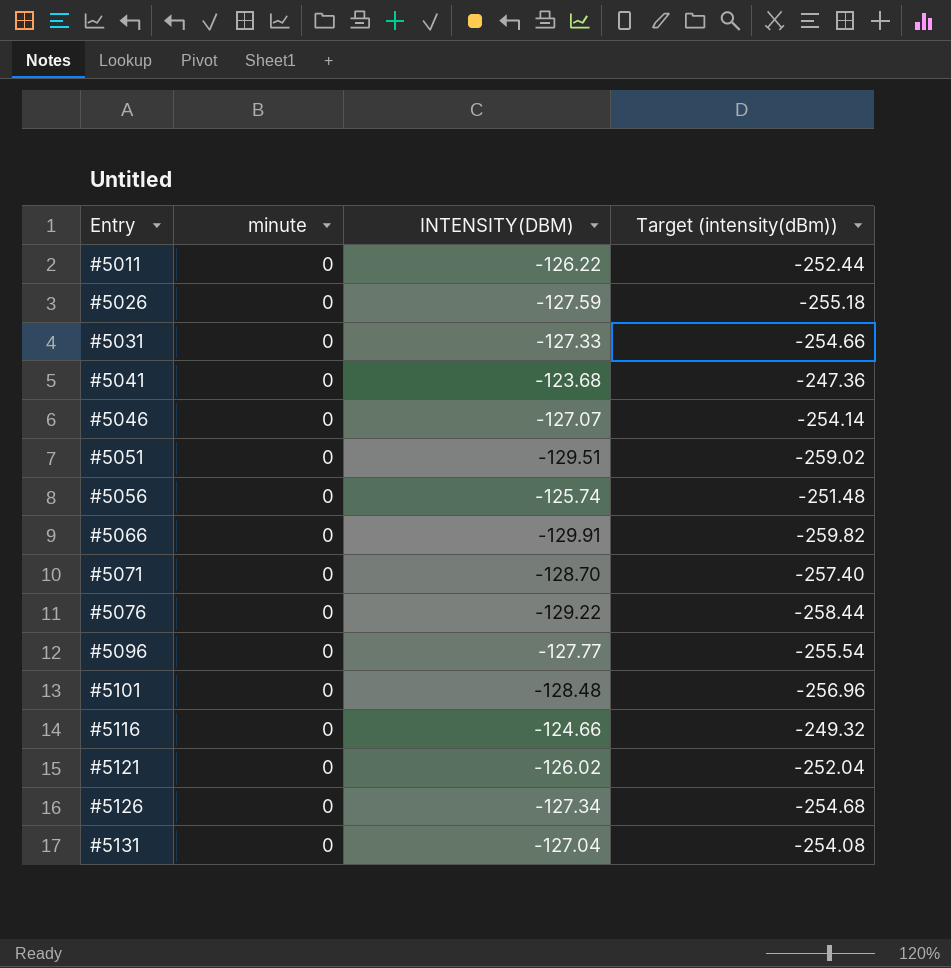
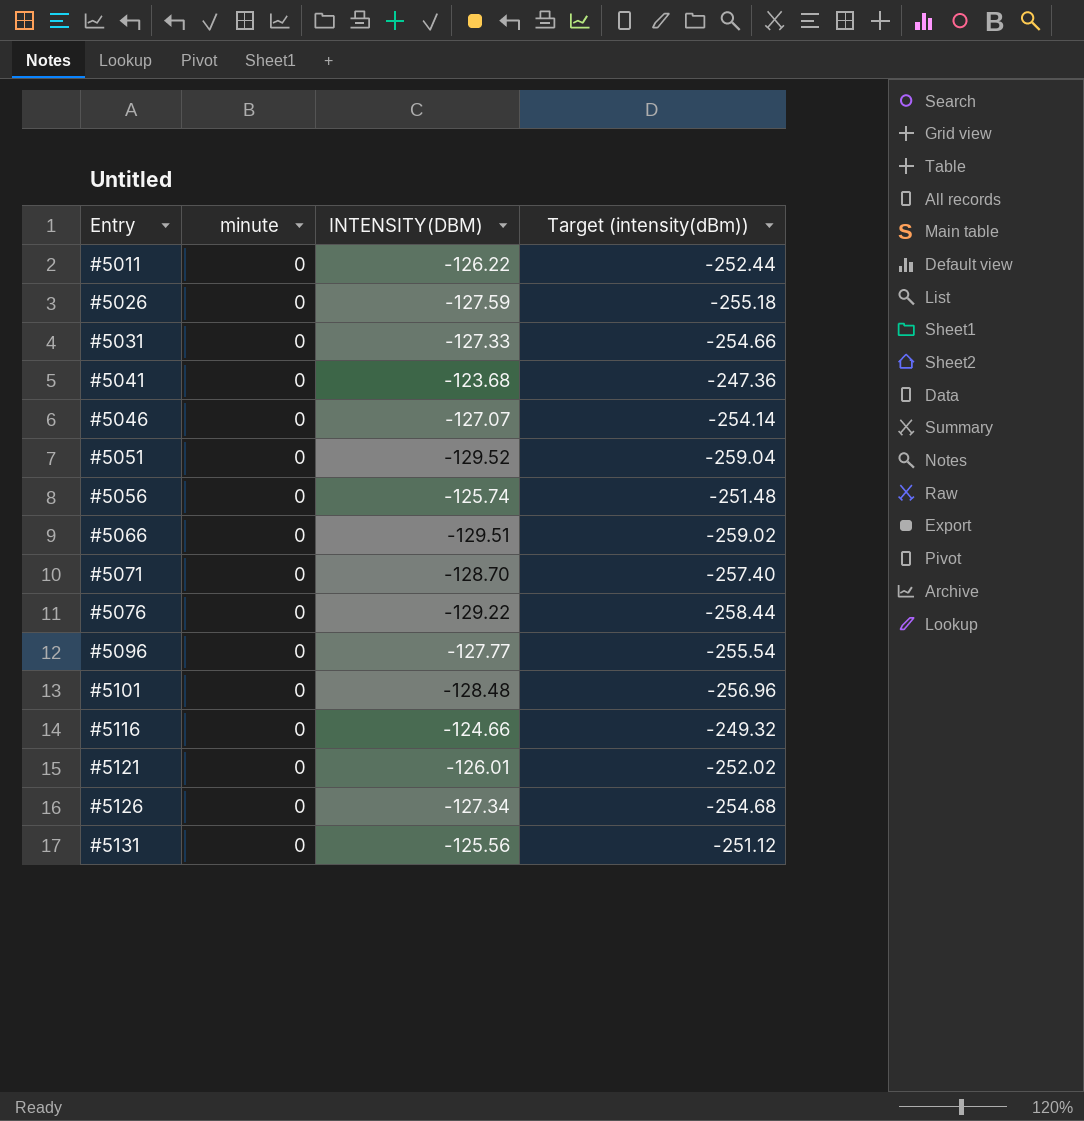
#5051 | INTENSITY(DBM): -129.51 -> -129.52
#5051 | Target (intensity(dBm)): -259.02 -> -259.04
#5066 | INTENSITY(DBM): -129.91 -> -129.51
#5066 | Target (intensity(dBm)): -259.82 -> -259.02
#5121 | INTENSITY(DBM): -126.02 -> -126.01
#5121 | Target (intensity(dBm)): -252.04 -> -252.02
#5131 | INTENSITY(DBM): -127.04 -> -125.56
#5131 | Target (intensity(dBm)): -254.08 -> -251.12

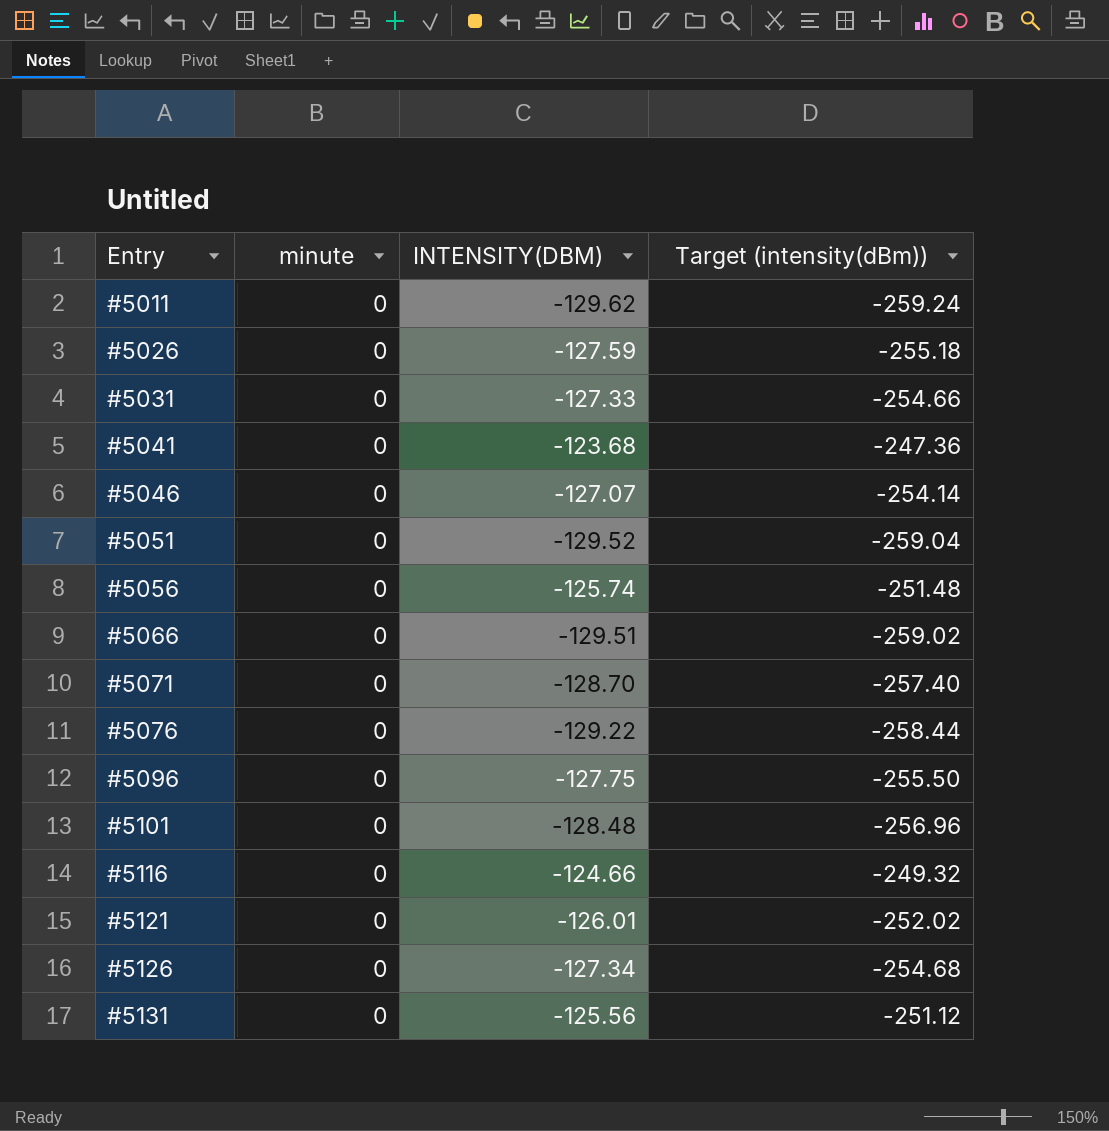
#5011 | INTENSITY(DBM): -126.22 -> -129.62
#5011 | Target (intensity(dBm)): -252.44 -> -259.24
#5096 | INTENSITY(DBM): -127.77 -> -127.75
#5096 | Target (intensity(dBm)): -255.54 -> -255.50

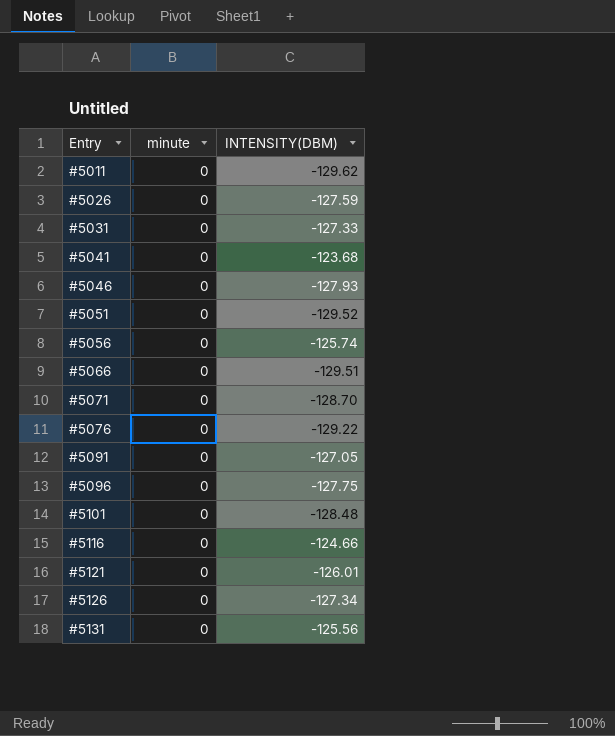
column Target (intensity(dBm)) | formula: [INTENSITY(DBM)] * 2 -> none
#5046 | INTENSITY(DBM): -127.07 -> -127.93
row #5091: none -> 0 | -127.05

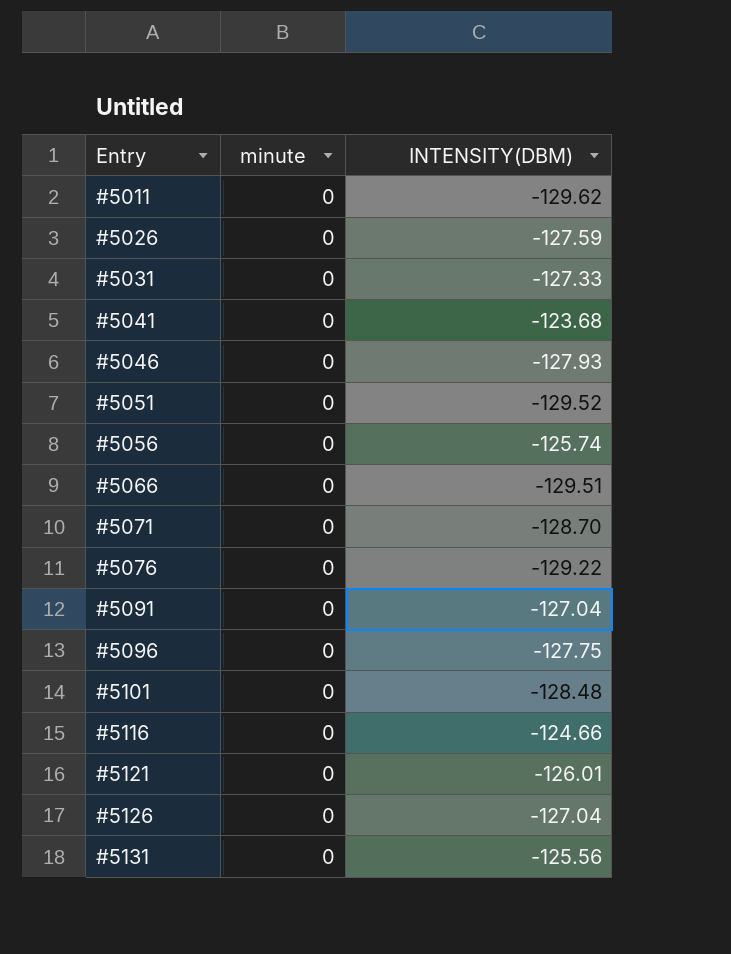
#5091 | INTENSITY(DBM): -127.05 -> -127.04
#5126 | INTENSITY(DBM): -127.34 -> -127.04

